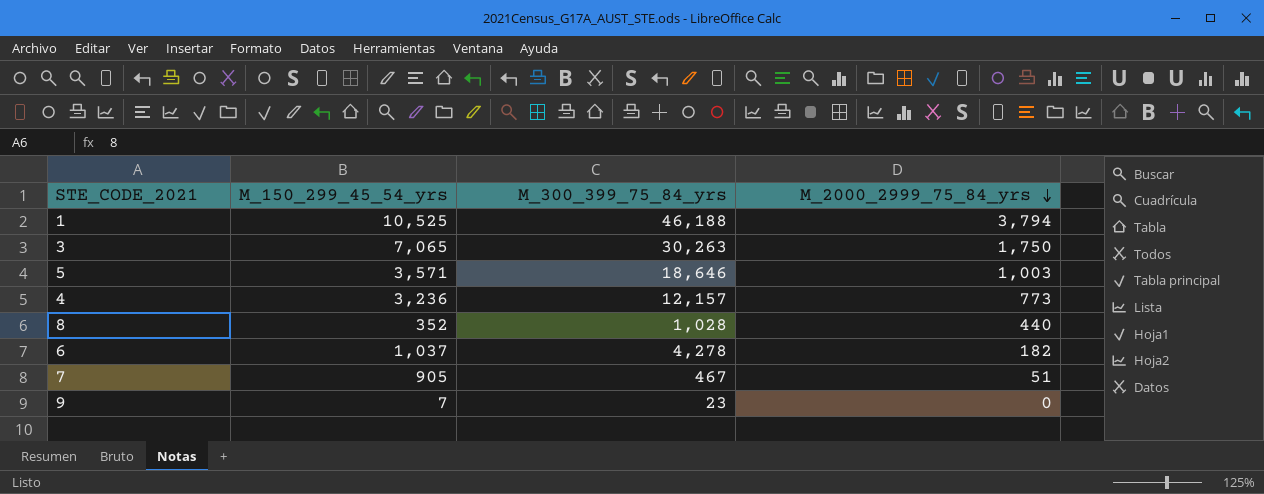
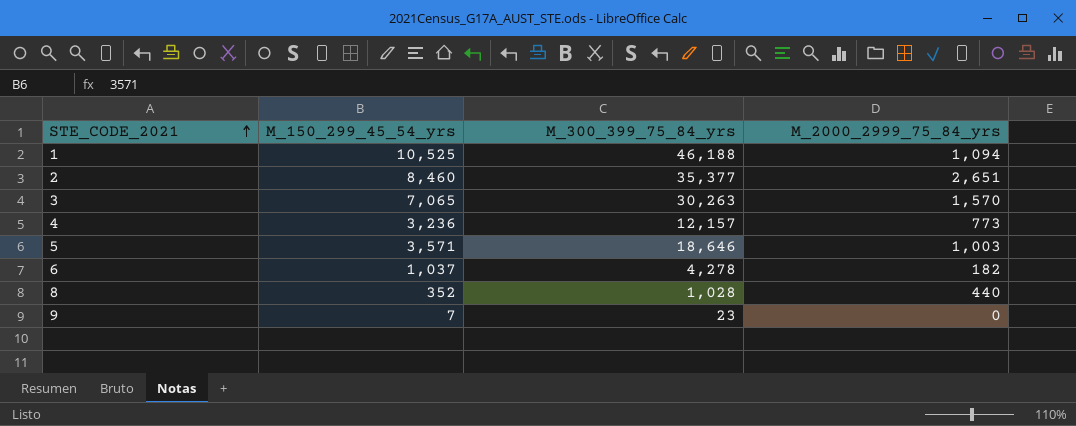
row order: M_2000_2999_75_84_yrs descending -> STE_CODE_2021 ascending
row 7: 905 | 467 | 51 -> none
1 | M_2000_2999_75_84_yrs: 3,794 -> 1,094
row 2: none -> 8,460 | 35,377 | 2,651
3 | M_2000_2999_75_84_yrs: 1,750 -> 1,570

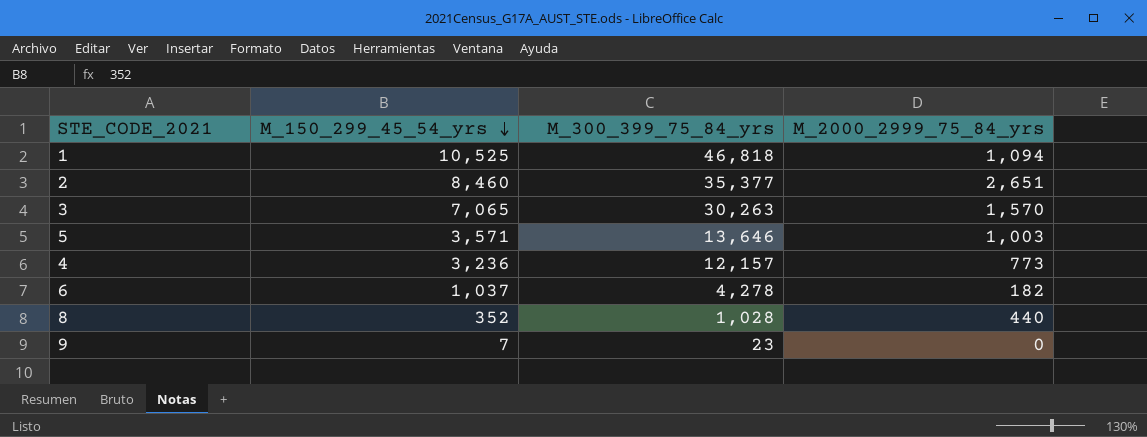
row order: STE_CODE_2021 ascending -> M_150_299_45_54_yrs descending
1 | M_300_399_75_84_yrs: 46,188 -> 46,818
5 | M_300_399_75_84_yrs: 18,646 -> 13,646

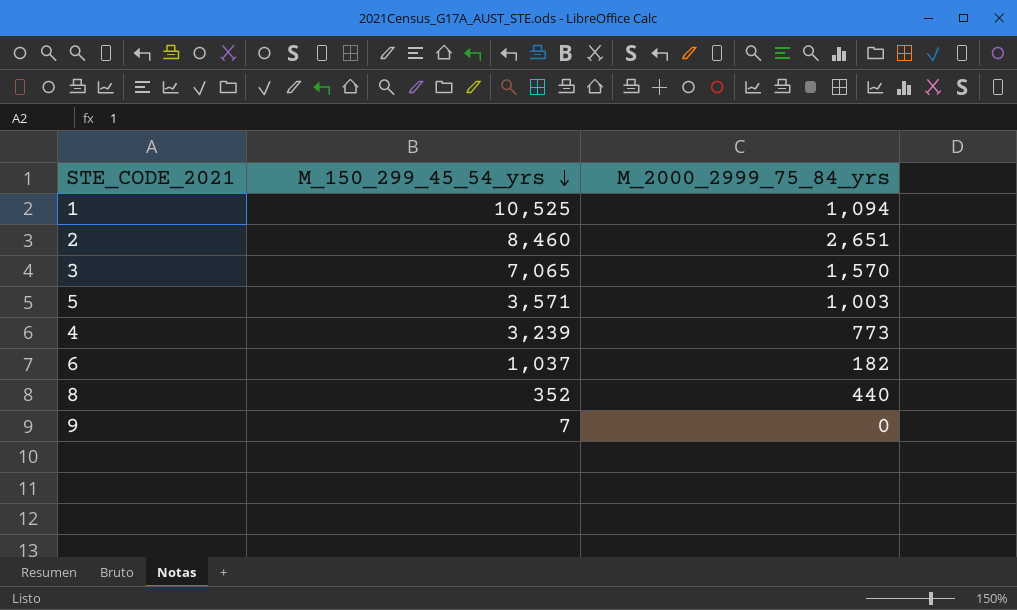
column M_300_399_75_84_yrs | position: 3 -> none
4 | M_150_299_45_54_yrs: 3,236 -> 3,239

